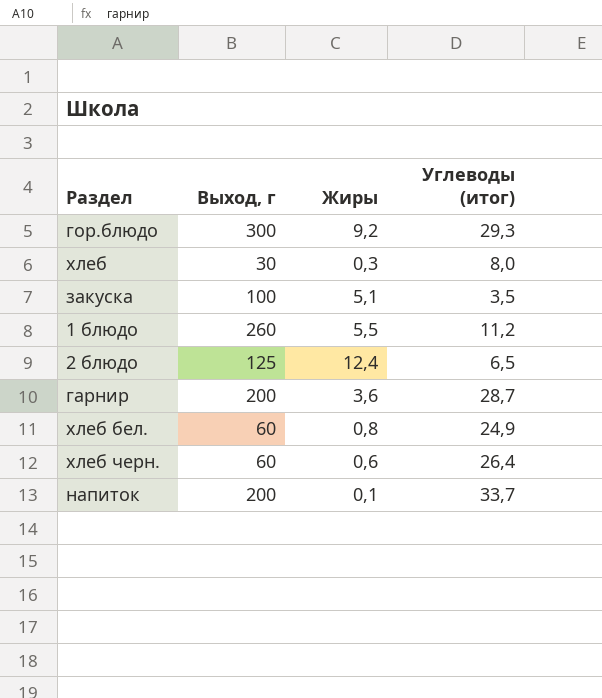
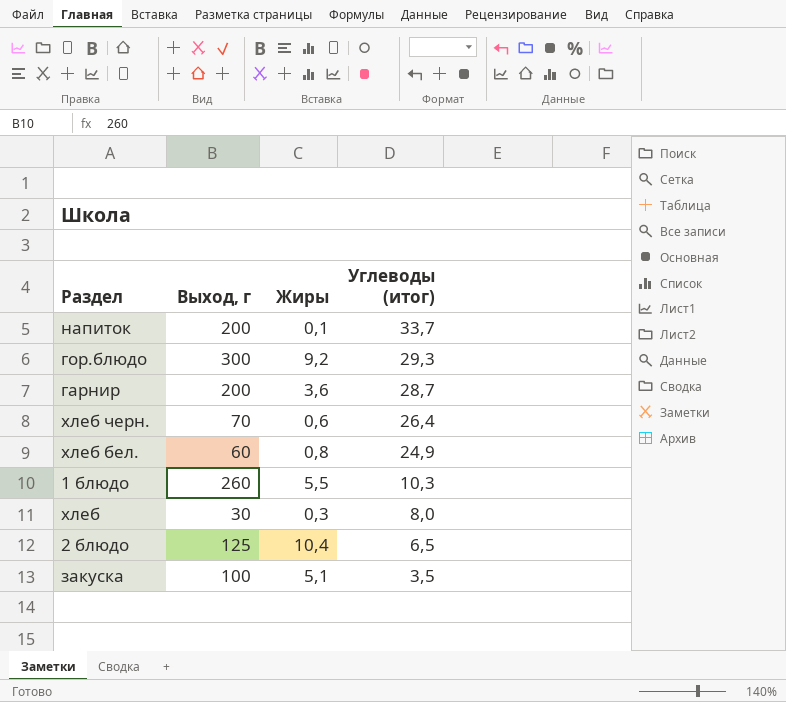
row order: none -> Углеводы (итог) descending
хлеб черн. | Выход, г: 60 -> 70
1 блюдо | Углеводы (итог): 11,2 -> 10,3
2 блюдо | Жиры: 12,4 -> 10,4

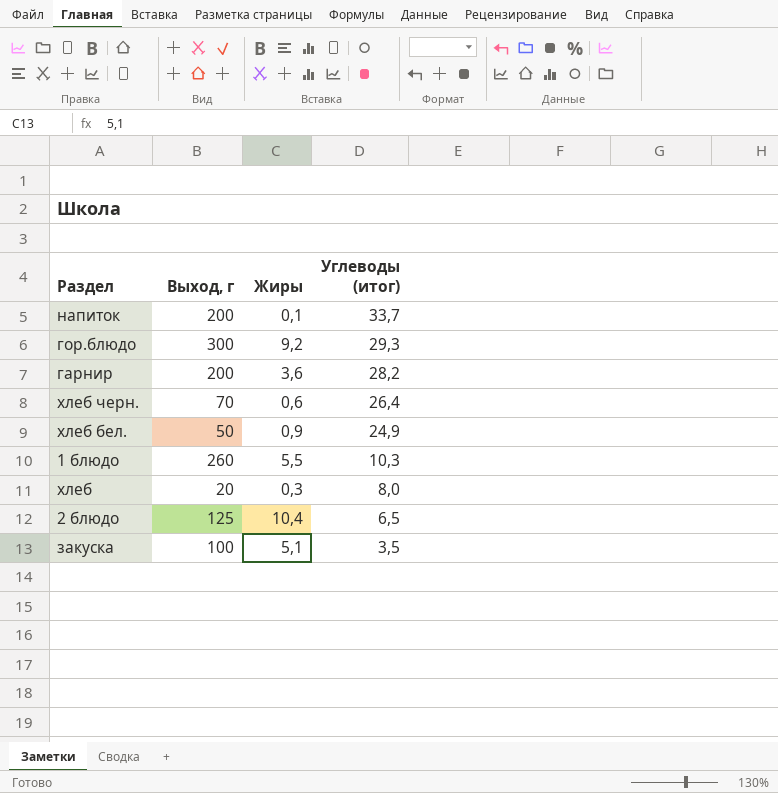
гарнир | Углеводы (итог): 28,7 -> 28,2
хлеб бел. | Выход, г: 60 -> 50
хлеб бел. | Жиры: 0,8 -> 0,9
хлеб | Выход, г: 30 -> 20

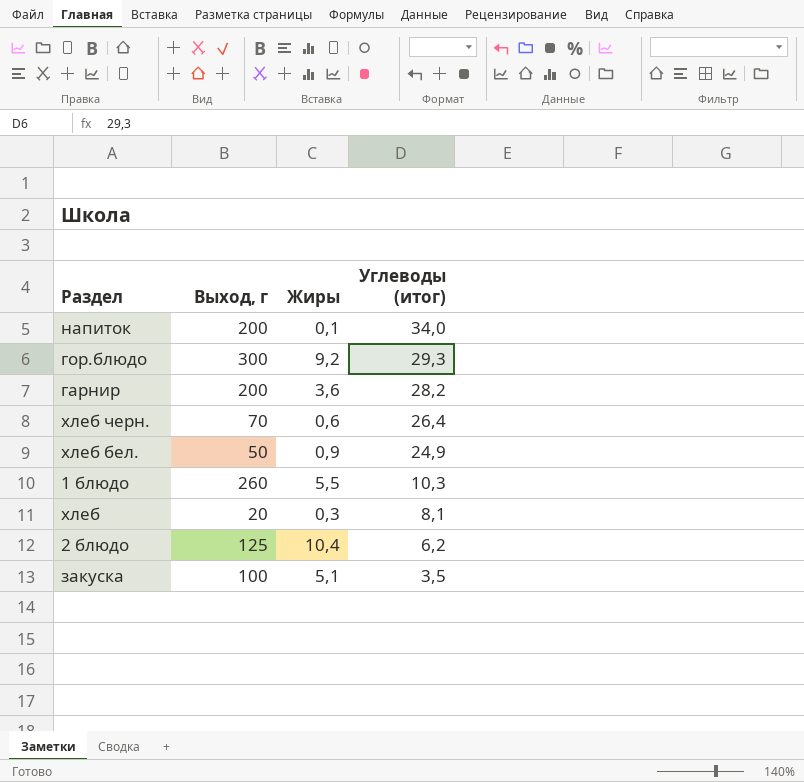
напиток | Углеводы (итог): 33,7 -> 34,0
хлеб | Углеводы (итог): 8,0 -> 8,1
2 блюдо | Углеводы (итог): 6,5 -> 6,2

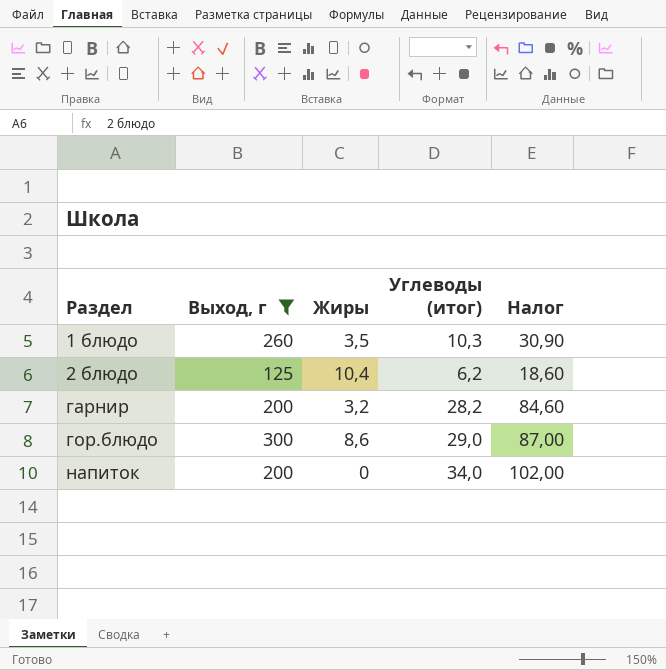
filter: none -> Выход, г >= 125
row order: Углеводы (итог) descending -> Раздел ascending
column Налог | formula: none -> [Углеводы (итог)] * 3
1 блюдо | Жиры: 5,5 -> 3,5
гарнир | Жиры: 3,6 -> 3,2
гор.блюдо | Жиры: 9,2 -> 8,6
гор.блюдо | Углеводы (итог): 29,3 -> 29,0
напиток | Жиры: 0,1 -> 0

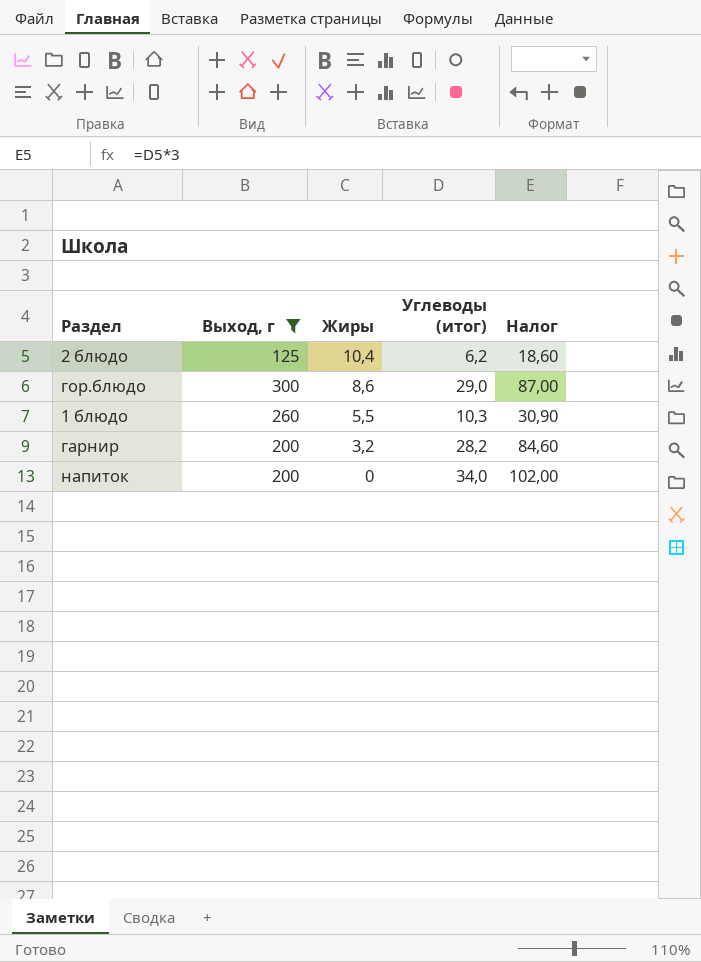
row order: Раздел ascending -> Жиры descending
1 блюдо | Жиры: 3,5 -> 5,5

